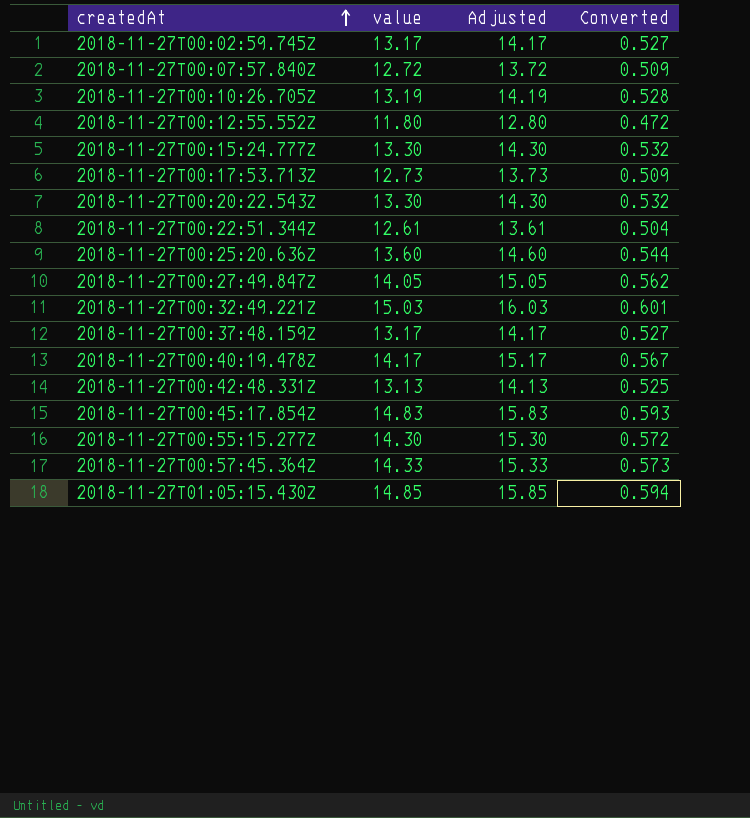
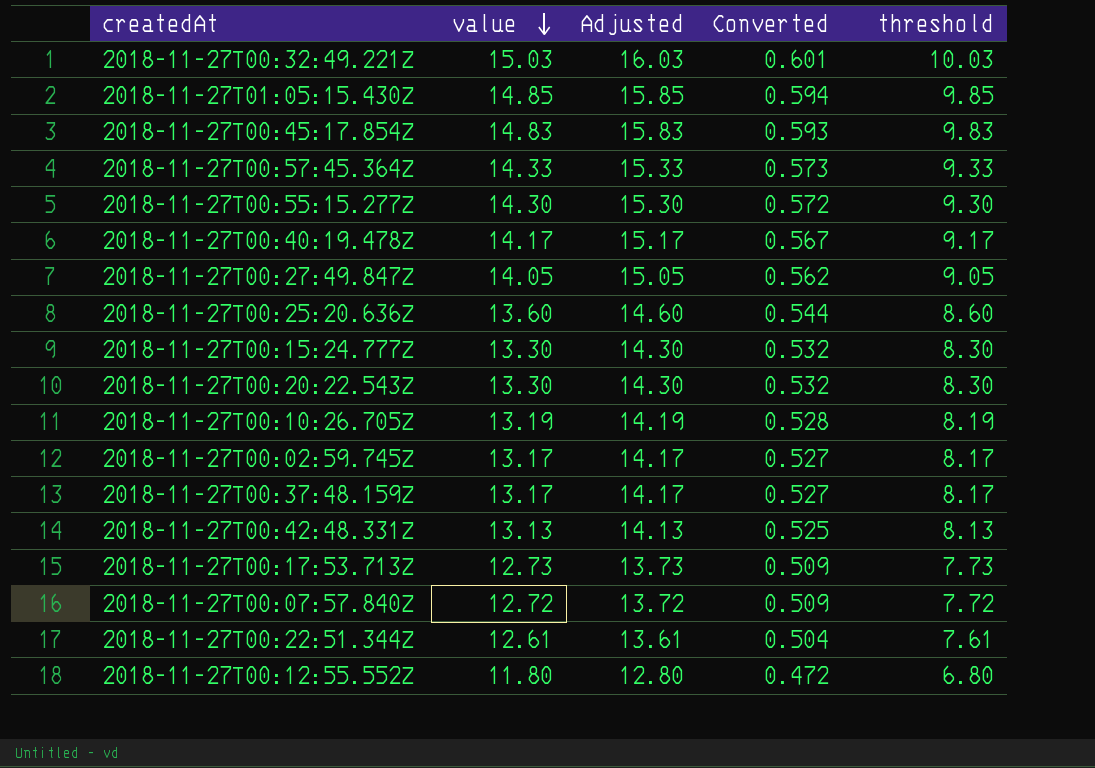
row order: createdAt ascending -> value descending
column threshold | formula: none -> [value] - 5

